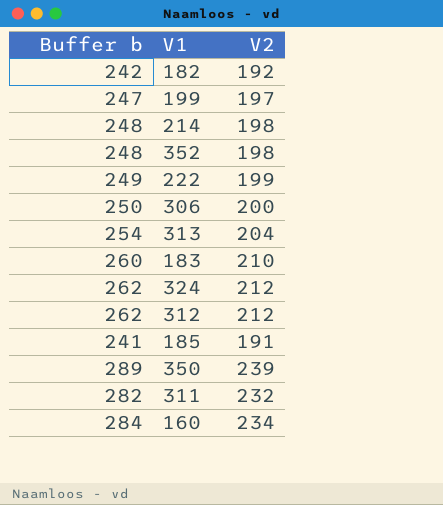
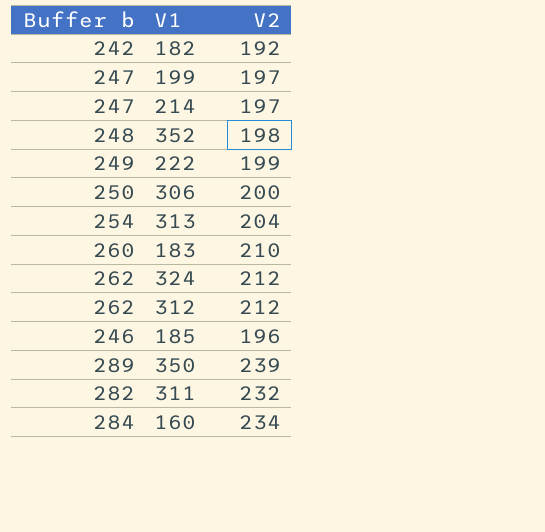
214 | Buffer b: 248 -> 247
214 | V2: 198 -> 197
185 | Buffer b: 241 -> 246
185 | V2: 191 -> 196

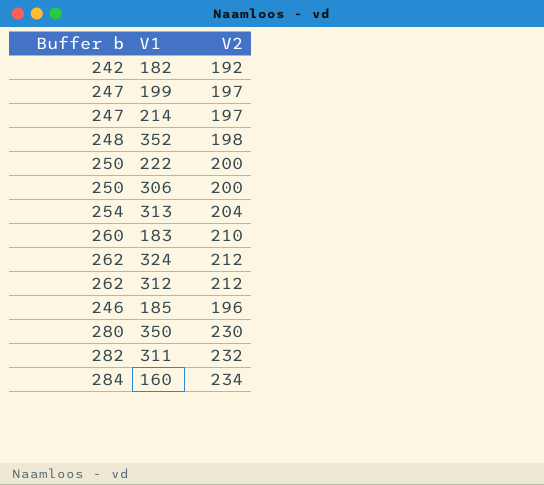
222 | Buffer b: 249 -> 250
222 | V2: 199 -> 200
350 | Buffer b: 289 -> 280
350 | V2: 239 -> 230

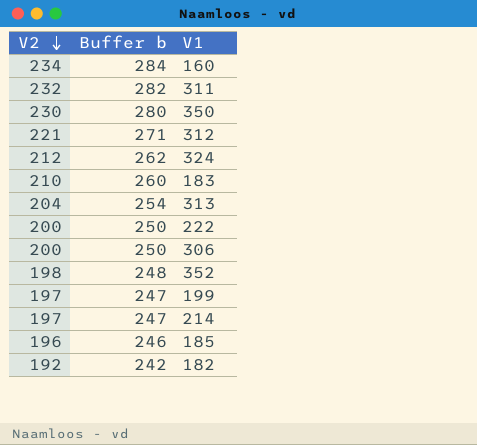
row order: none -> V2 descending
column V2 | position: 3 -> 1
312 | V2: 212 -> 221
312 | Buffer b: 262 -> 271

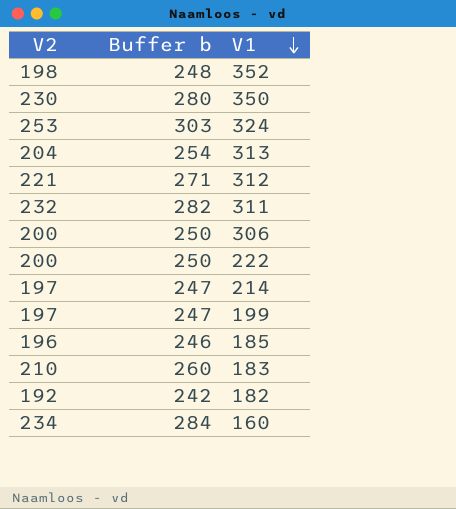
row order: V2 descending -> V1 descending
324 | V2: 212 -> 253
324 | Buffer b: 262 -> 303

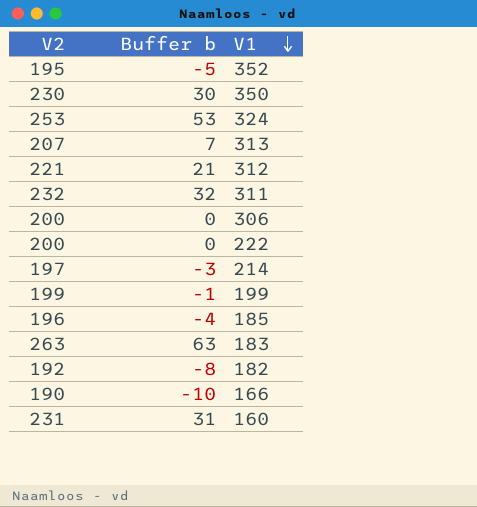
column Buffer b | formula: [V2] + 50 -> [V2] - 200
352 | V2: 198 -> 195
313 | V2: 204 -> 207
199 | V2: 197 -> 199
183 | V2: 210 -> 263
row 166: none -> 190 | -10
160 | V2: 234 -> 231

